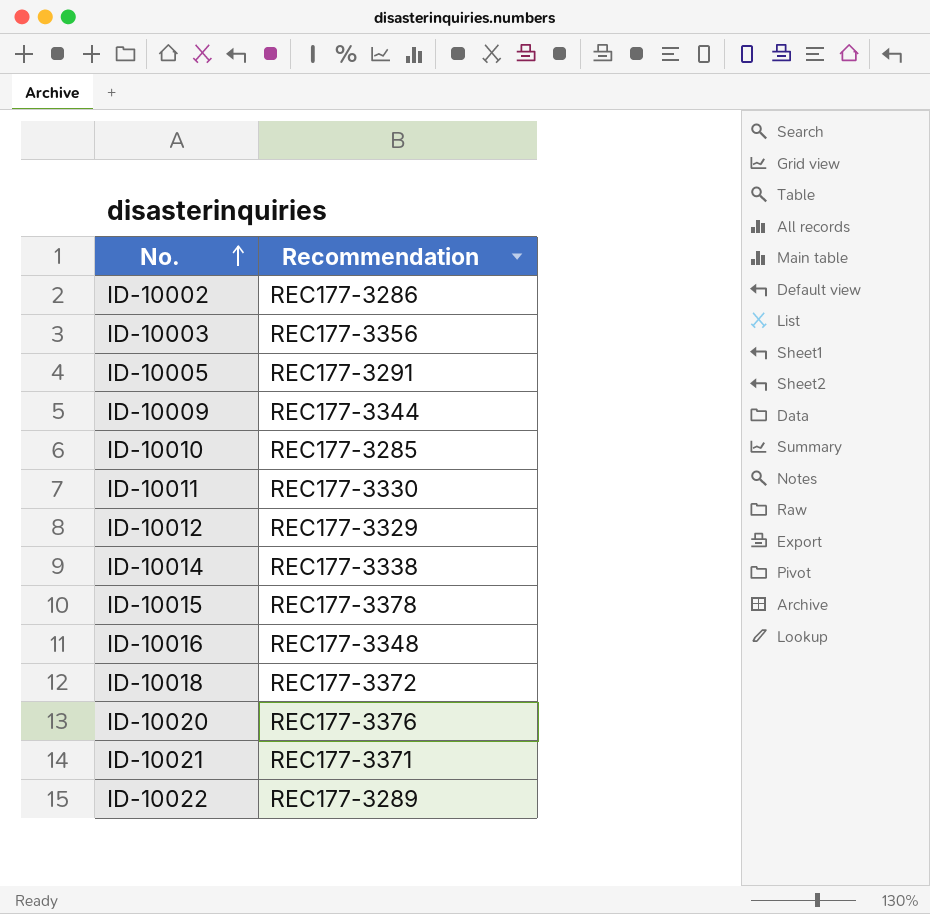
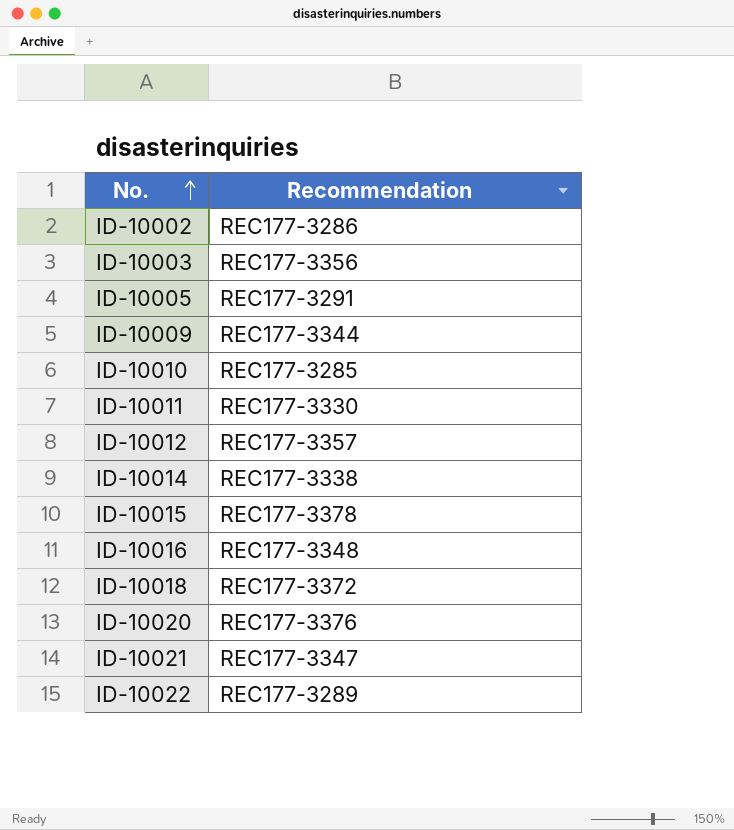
ID-10012 | Recommendation: REC177-3329 -> REC177-3357
ID-10021 | Recommendation: REC177-3371 -> REC177-3347

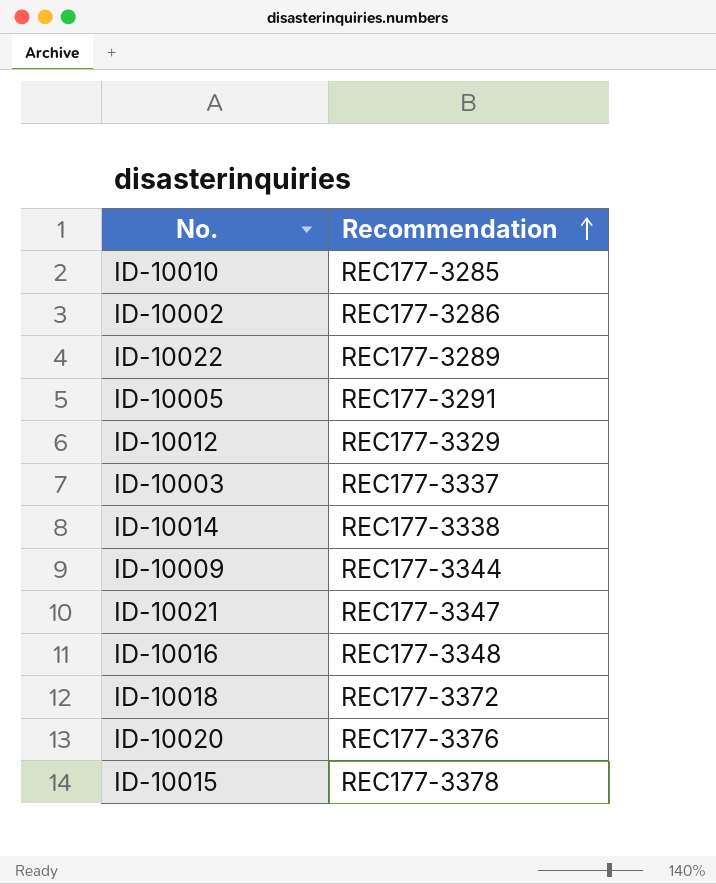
row order: No. ascending -> Recommendation ascending
row ID-10011: REC177-3330 -> none
ID-10012 | Recommendation: REC177-3357 -> REC177-3329
ID-10003 | Recommendation: REC177-3356 -> REC177-3337

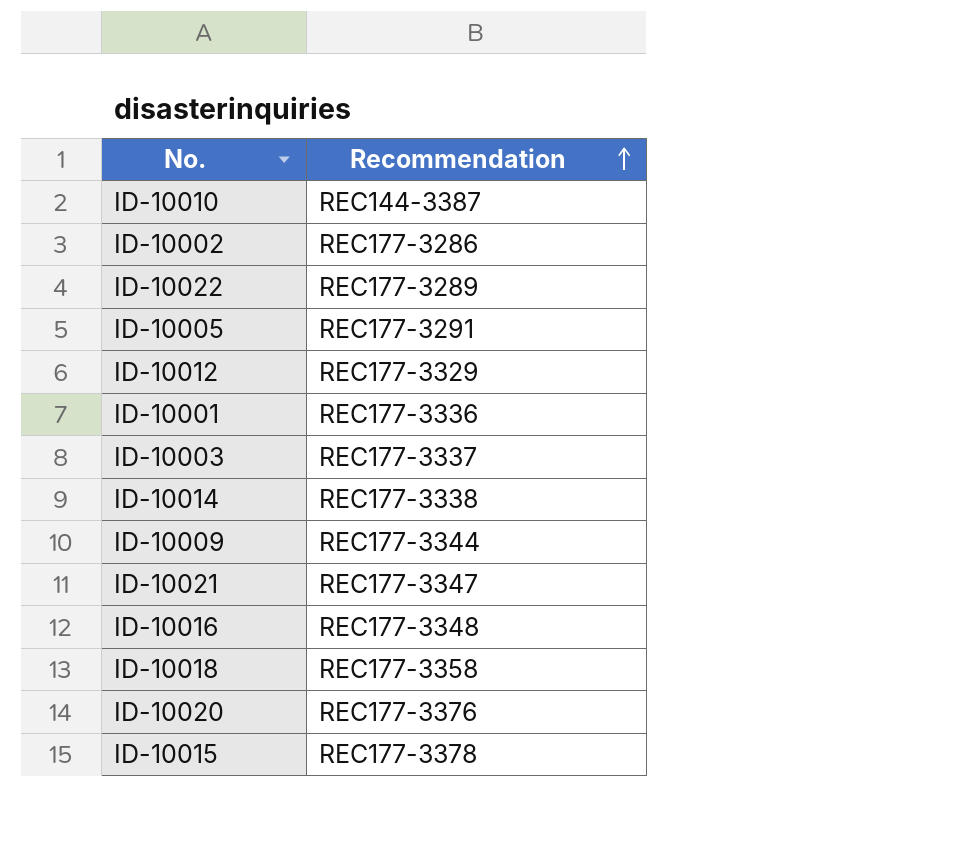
ID-10010 | Recommendation: REC177-3285 -> REC144-3387
row ID-10001: none -> REC177-3336
ID-10018 | Recommendation: REC177-3372 -> REC177-3358

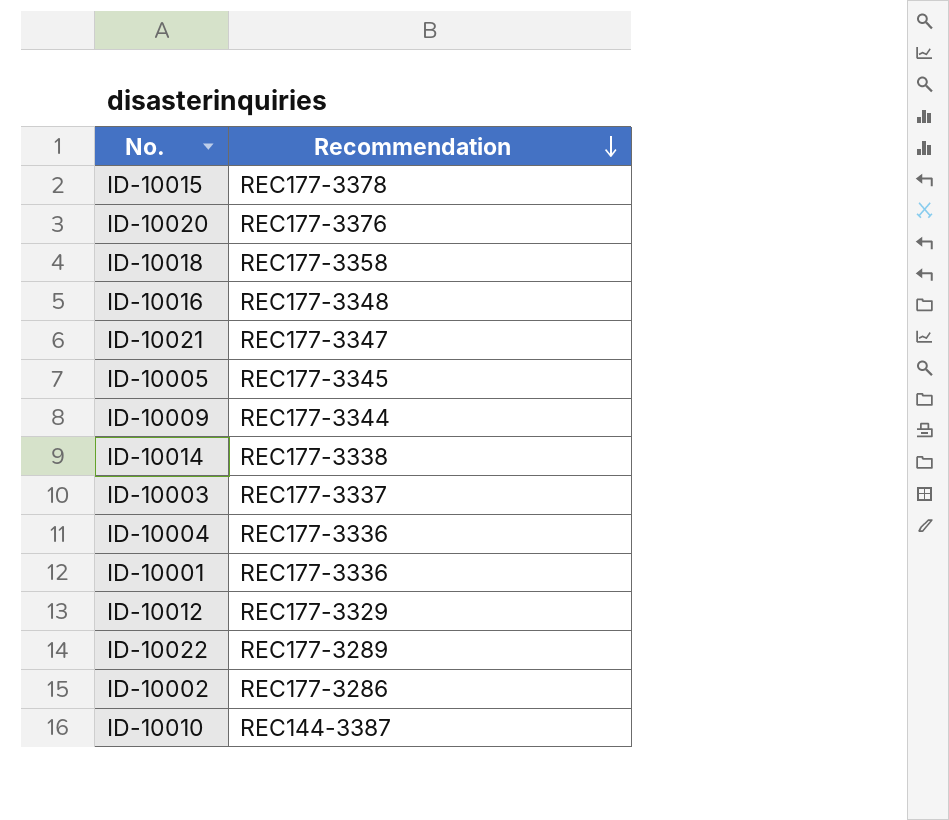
row order: Recommendation ascending -> Recommendation descending
ID-10005 | Recommendation: REC177-3291 -> REC177-3345
row ID-10004: none -> REC177-3336

